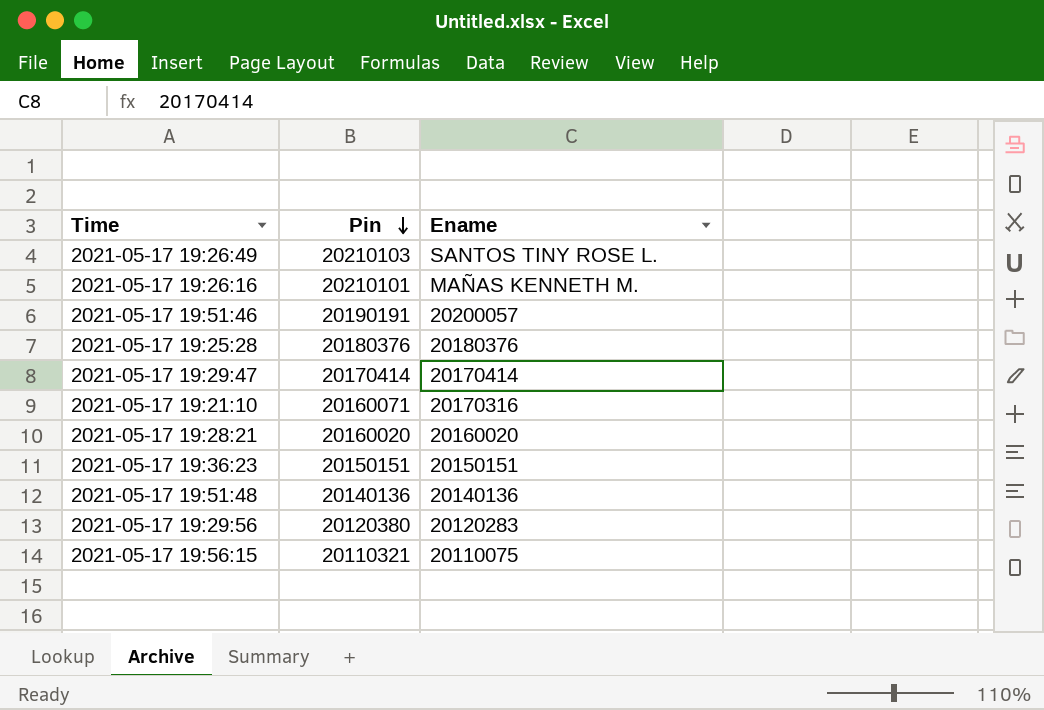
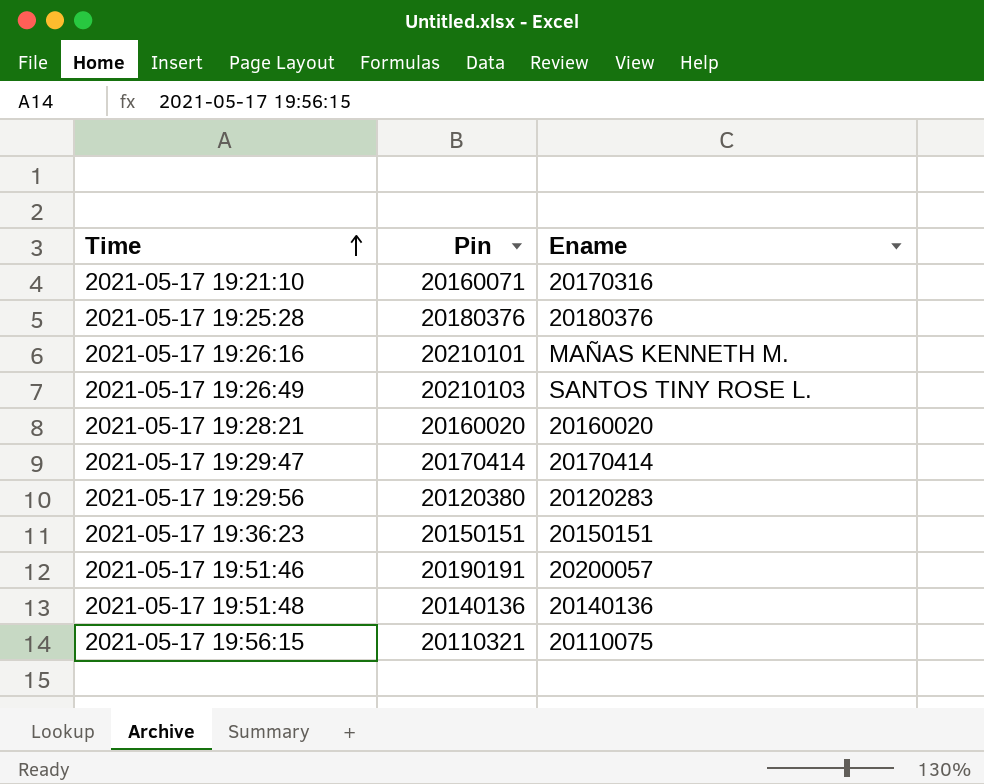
row order: Pin descending -> Time ascending

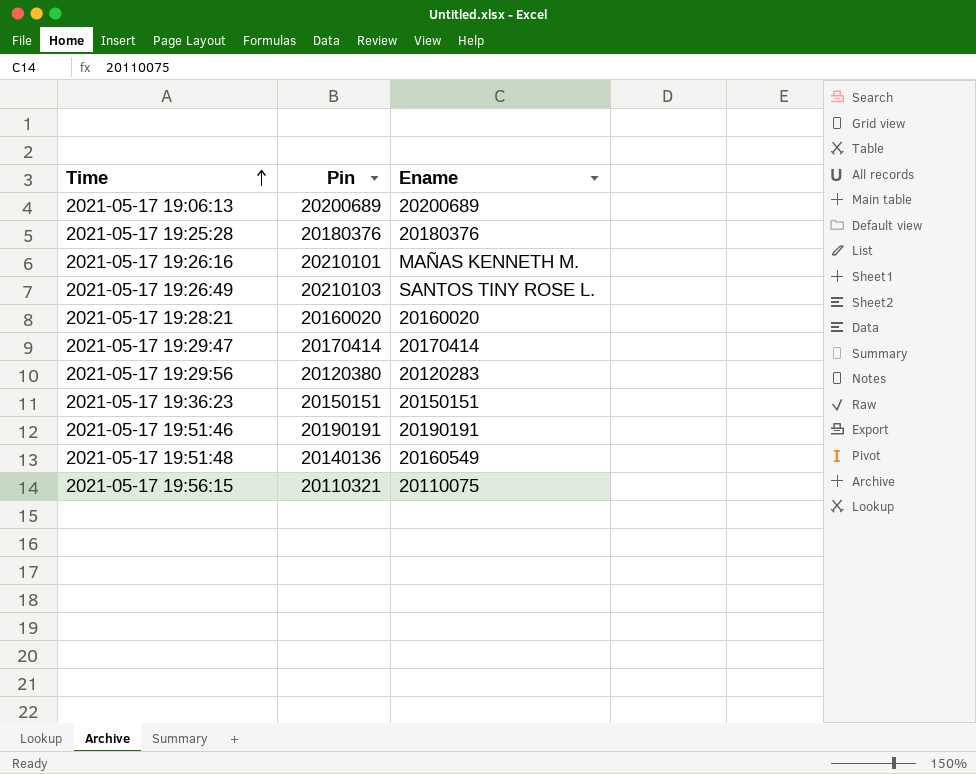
row 2021-05-17 19:21:10: 20160071 | 20170316 -> none
row 2021-05-17 19:06:13: none -> 20200689 | 20200689
2021-05-17 19:51:46 | Ename: 20200057 -> 20190191
2021-05-17 19:51:48 | Ename: 20140136 -> 20160549

